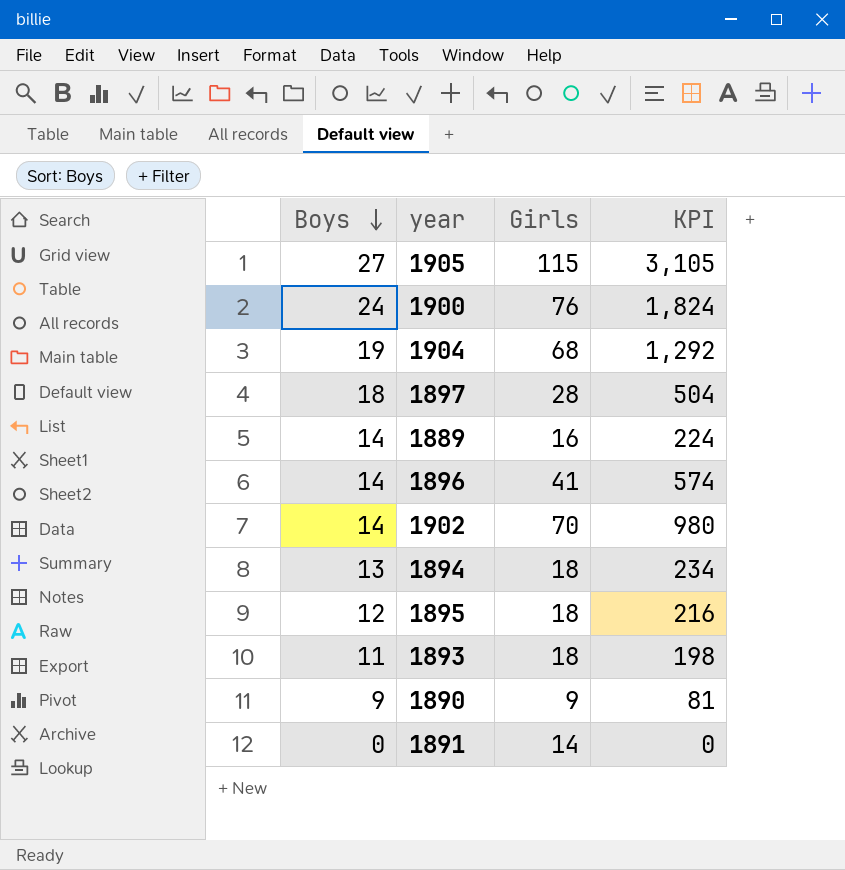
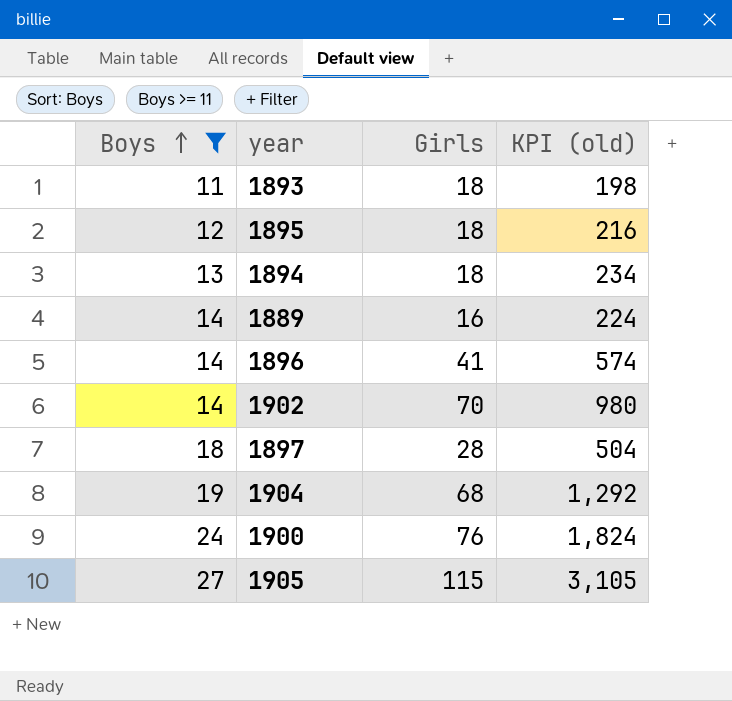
filter: none -> Boys >= 11
row order: Boys descending -> Boys ascending
column name: KPI -> KPI (old)

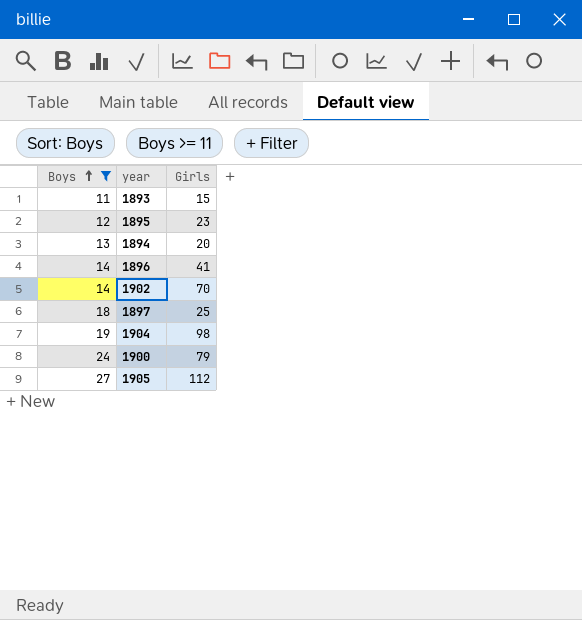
column KPI (old) | formula: [Boys] * [Girls] -> none
row 1889: 14 | 16 | 224 -> none
1893 | Girls: 18 -> 15
1895 | Girls: 18 -> 23
1894 | Girls: 18 -> 20
1897 | Girls: 28 -> 25
1904 | Girls: 68 -> 98
1900 | Girls: 76 -> 79
1905 | Girls: 115 -> 112

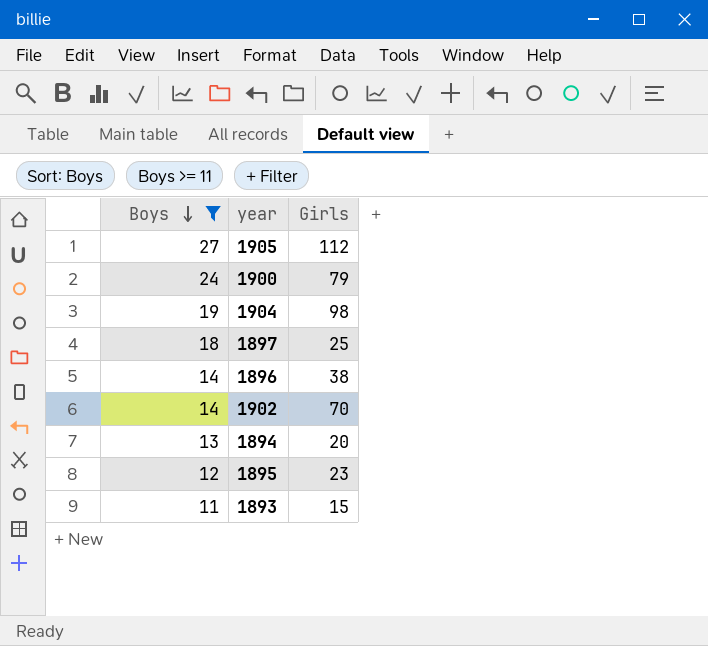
row order: Boys ascending -> Boys descending
1896 | Girls: 41 -> 38

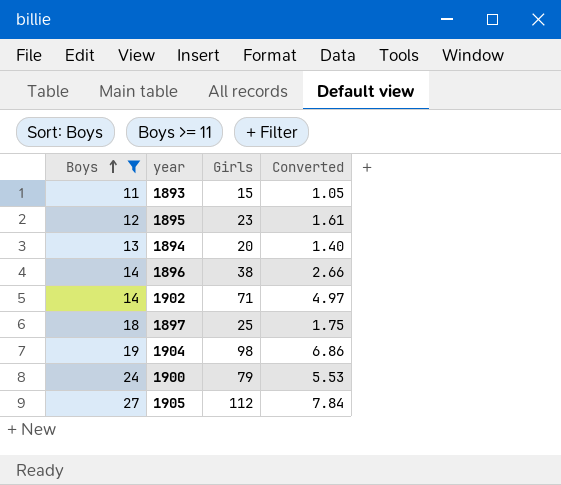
row order: Boys descending -> Boys ascending
column Converted | formula: none -> [Girls] * 0.07
1902 | Girls: 70 -> 71

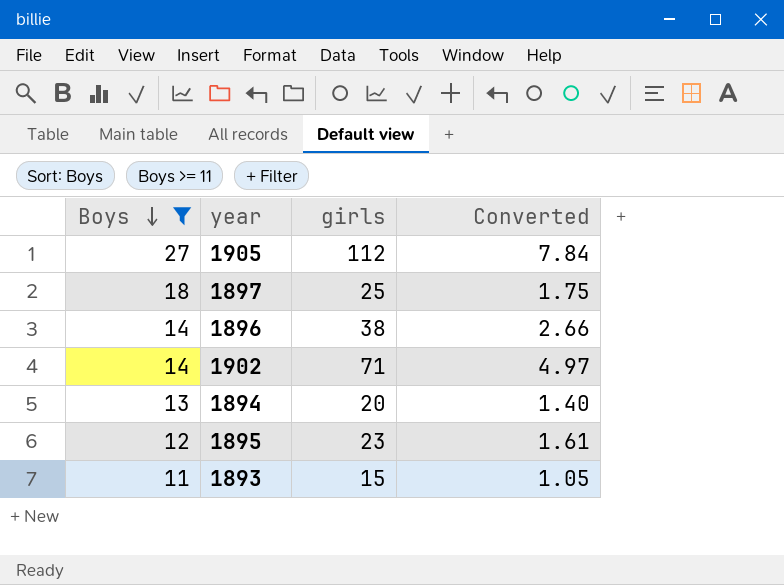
row order: Boys ascending -> Boys descending
column name: Girls -> girls
row 1904: 19 | 98 | 6.86 -> none
row 1900: 24 | 79 | 5.53 -> none

